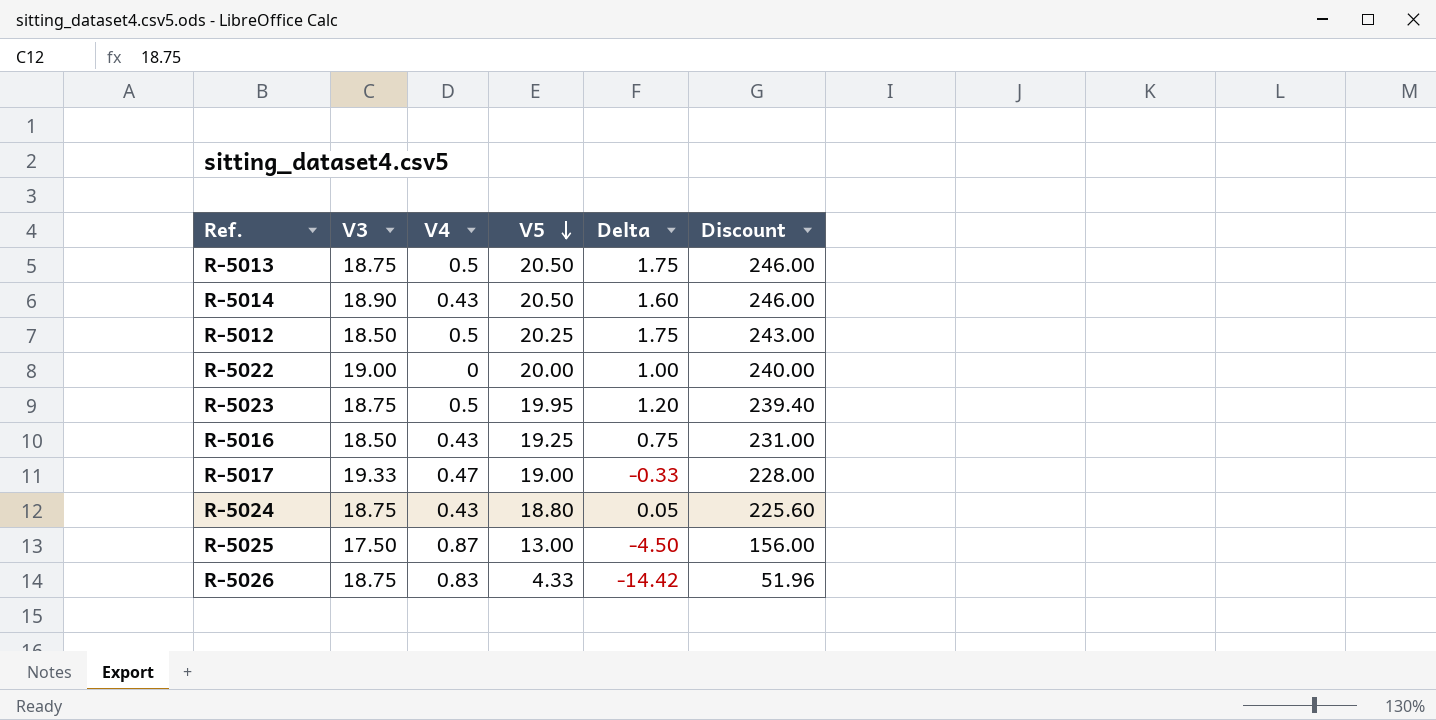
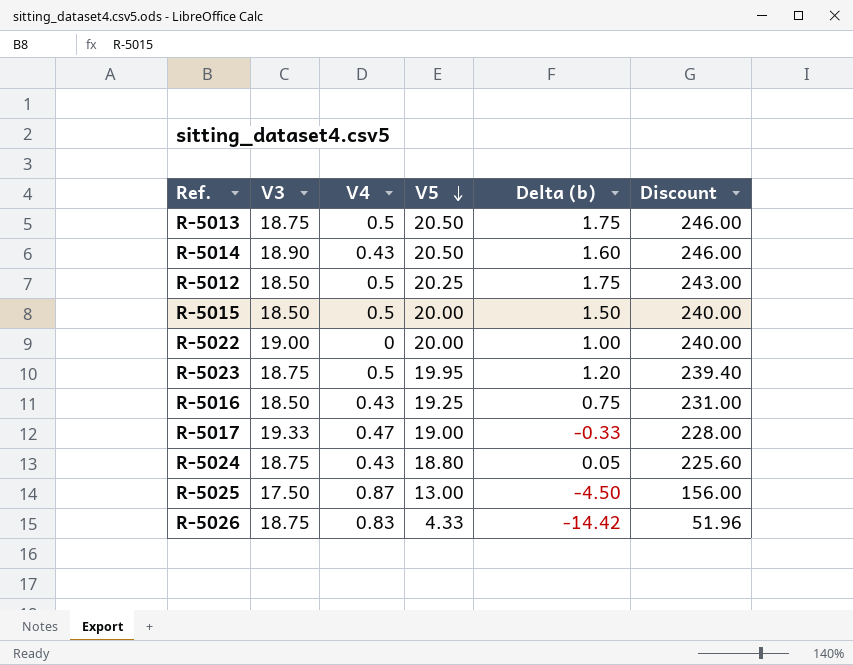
column name: Delta -> Delta (b)
row R-5015: none -> 18.50 | 0.5 | 20.00 | 1.50 | 240.00

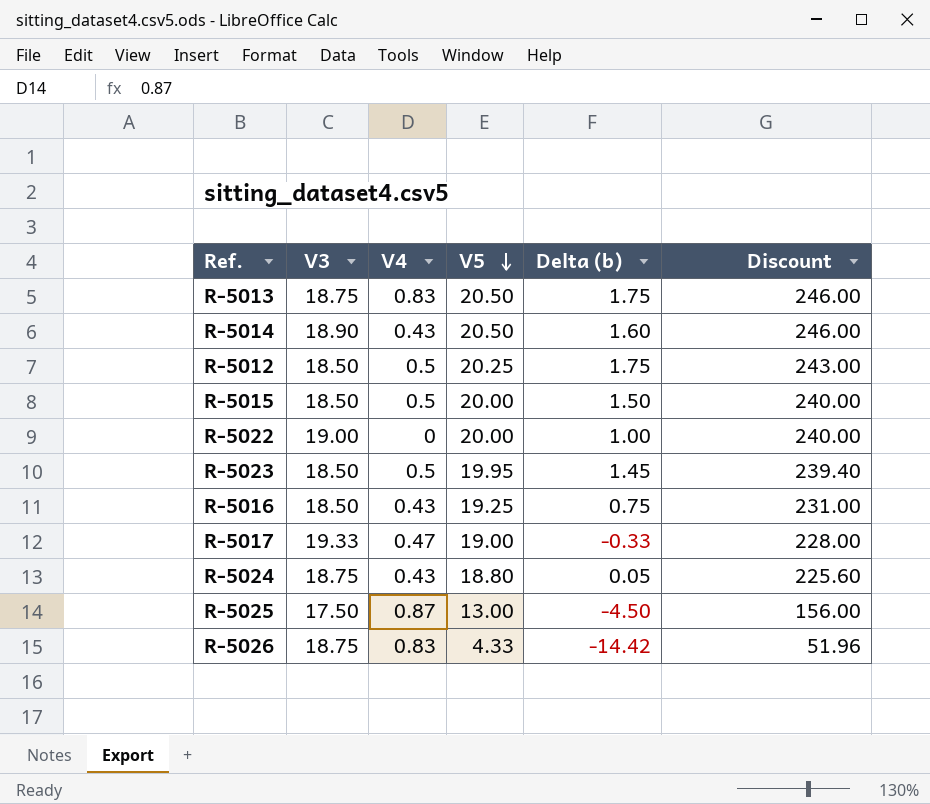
R-5013 | V4: 0.5 -> 0.83
R-5023 | V3: 18.75 -> 18.50
R-5023 | Delta (b): 1.20 -> 1.45

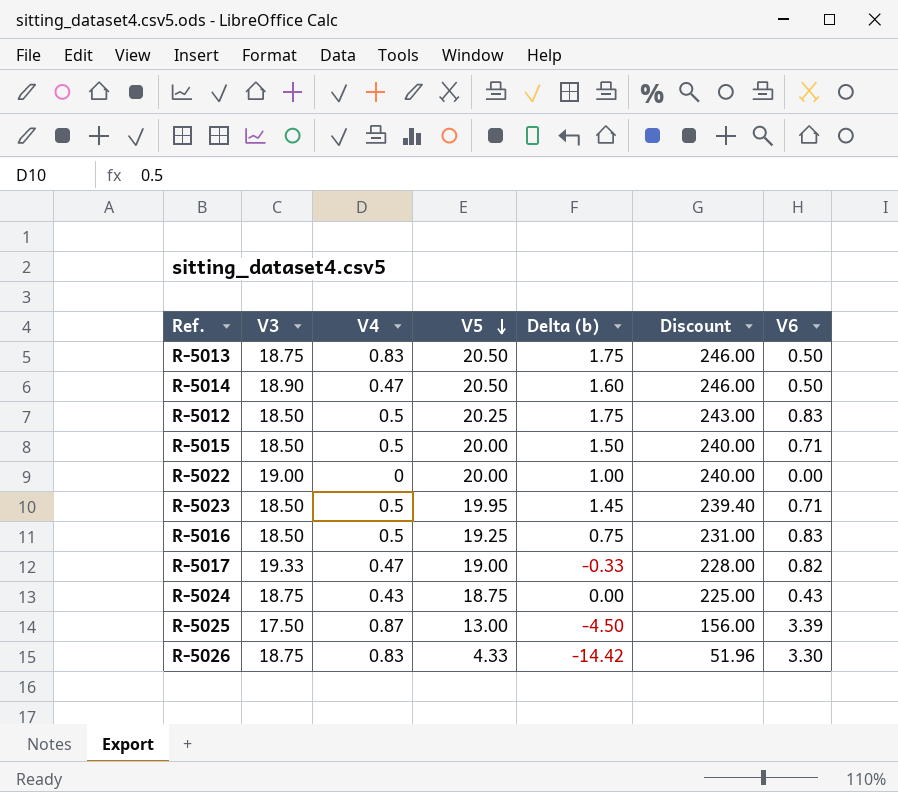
column V6 | position: none -> 7
R-5014 | V4: 0.43 -> 0.47
R-5016 | V4: 0.43 -> 0.5
R-5024 | V5: 18.80 -> 18.75
R-5024 | Delta (b): 0.05 -> 0.00
R-5024 | Discount: 225.60 -> 225.00

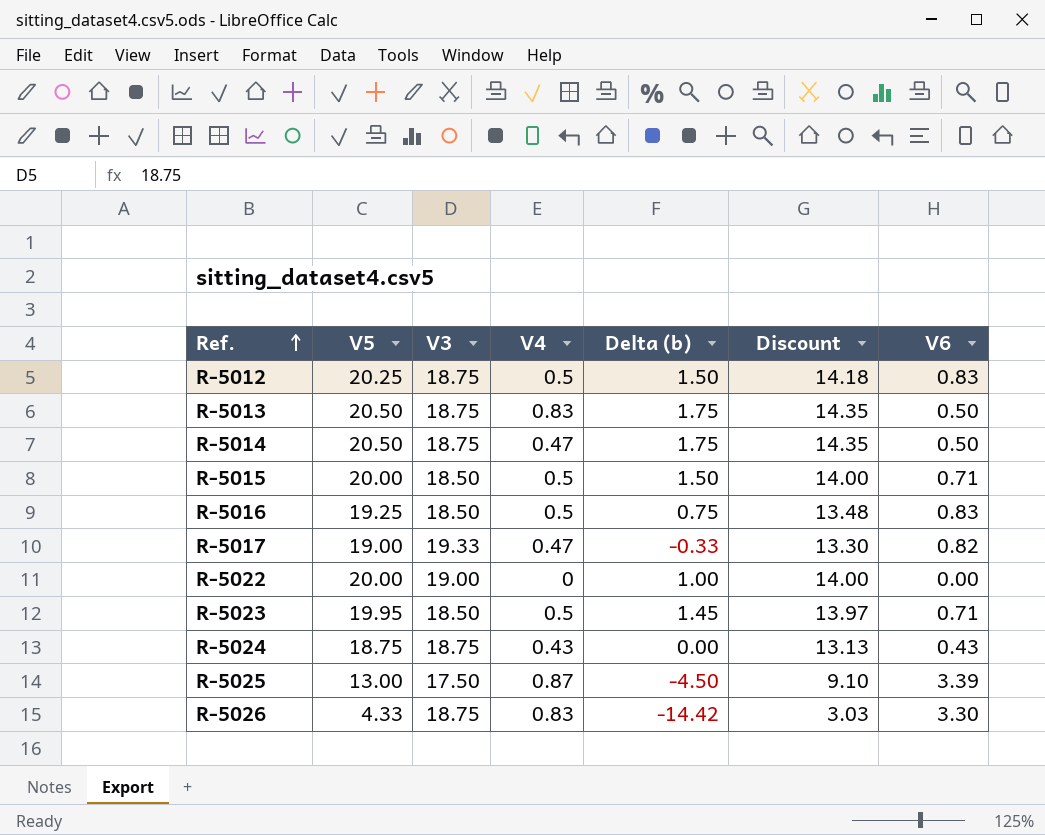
row order: V5 descending -> Ref. ascending
column V5 | position: 4 -> 2
column Discount | formula: [V5] * 12 -> [V5] * 0.7
R-5012 | V3: 18.50 -> 18.75
R-5012 | Delta (b): 1.75 -> 1.50
R-5014 | V3: 18.90 -> 18.75
R-5014 | Delta (b): 1.60 -> 1.75

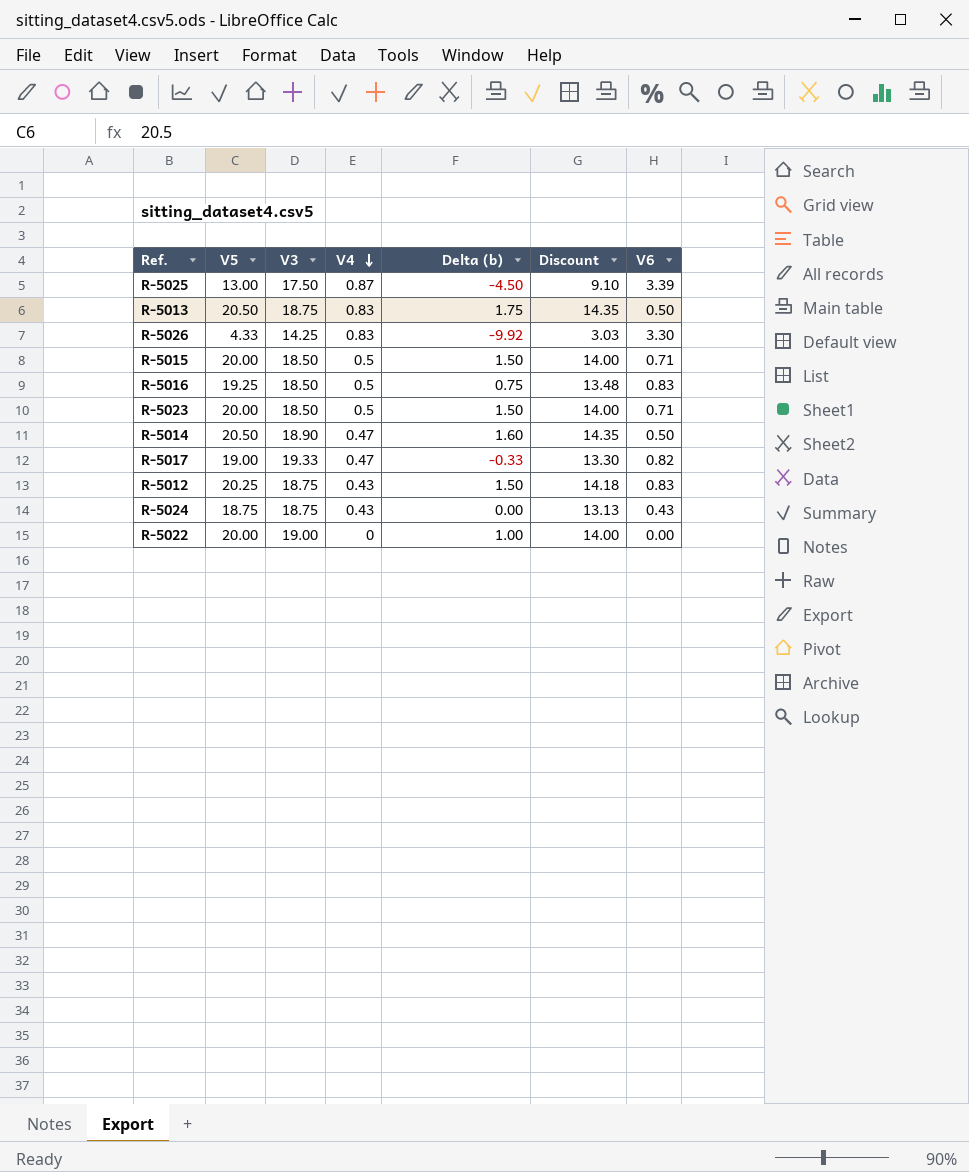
row order: Ref. ascending -> V4 descending
R-5026 | V3: 18.75 -> 14.25
R-5026 | Delta (b): -14.42 -> -9.92
R-5023 | V5: 19.95 -> 20.00
R-5023 | Delta (b): 1.45 -> 1.50
R-5023 | Discount: 13.97 -> 14.00
R-5014 | V3: 18.75 -> 18.90
R-5014 | Delta (b): 1.75 -> 1.60
R-5012 | V4: 0.5 -> 0.43

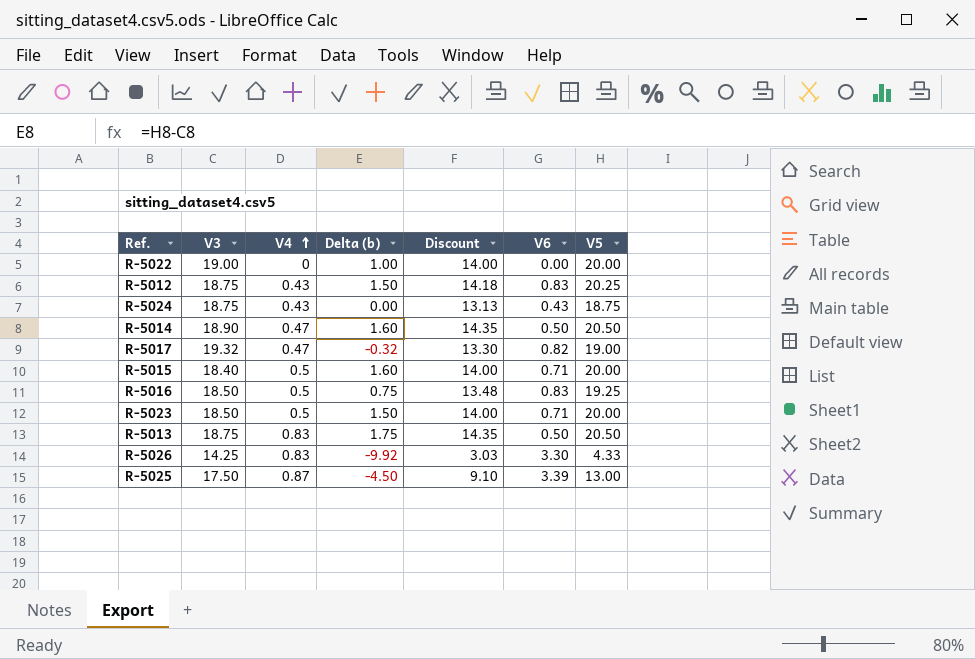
row order: V4 descending -> V4 ascending
column V5 | position: 2 -> 7
R-5017 | V3: 19.33 -> 19.32
R-5017 | Delta (b): -0.33 -> -0.32
R-5015 | V3: 18.50 -> 18.40
R-5015 | Delta (b): 1.50 -> 1.60

